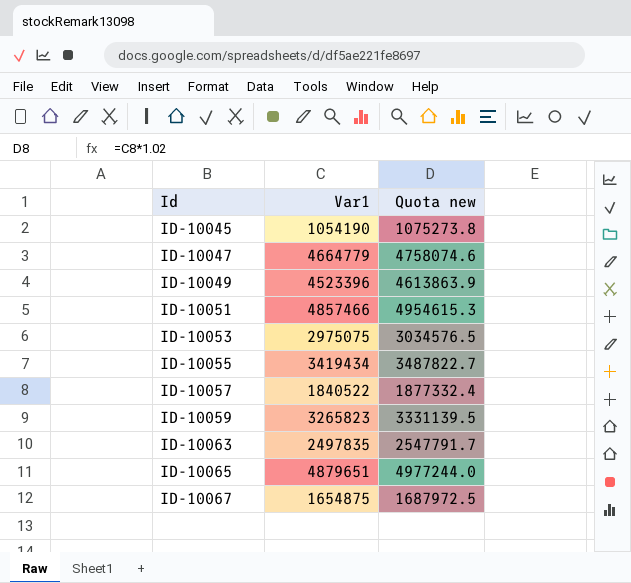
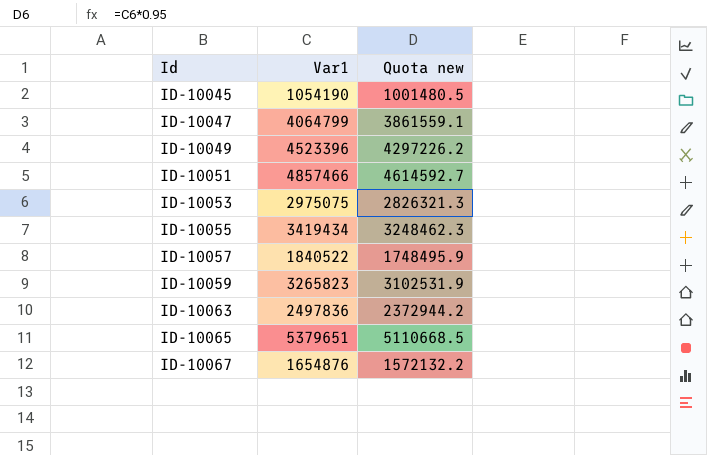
column Quota new | formula: [Var1] * 1.02 -> [Var1] * 0.95
ID-10047 | Var1: 4664779 -> 4064799
ID-10063 | Var1: 2497835 -> 2497836
ID-10065 | Var1: 4879651 -> 5379651
ID-10067 | Var1: 1654875 -> 1654876

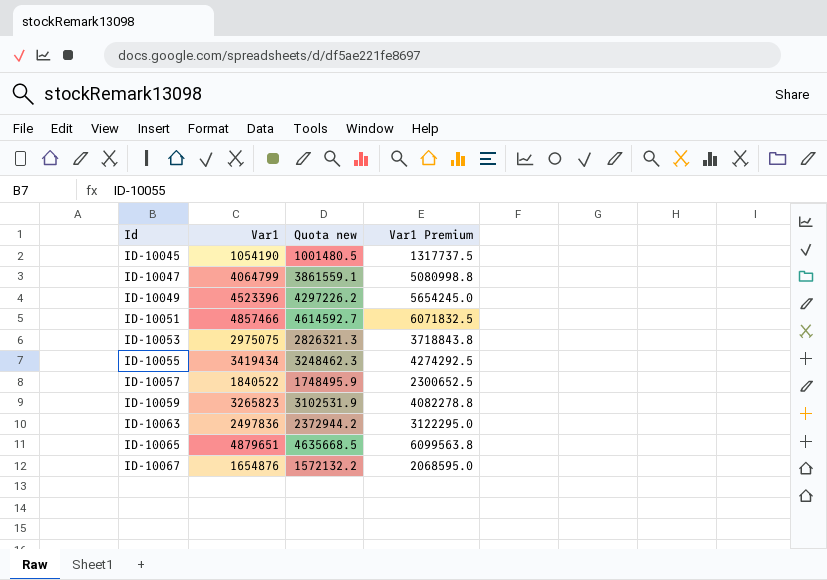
column Var1 Premium | formula: none -> [Var1] * 1.25
ID-10065 | Var1: 5379651 -> 4879651
ID-10065 | Quota new: 5110668.5 -> 4635668.5

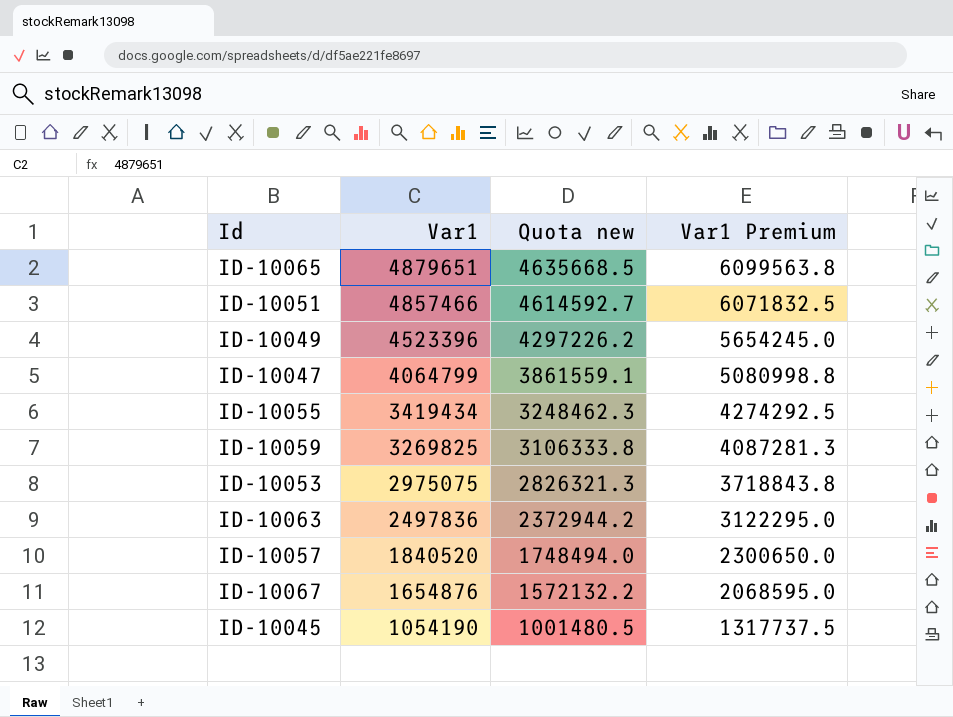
row order: Id ascending -> Var1 descending
ID-10059 | Var1: 3265823 -> 3269825
ID-10059 | Quota new: 3102531.9 -> 3106333.8
ID-10059 | Var1 Premium: 4082278.8 -> 4087281.3
ID-10057 | Var1: 1840522 -> 1840520
ID-10057 | Quota new: 1748495.9 -> 1748494.0
ID-10057 | Var1 Premium: 2300652.5 -> 2300650.0

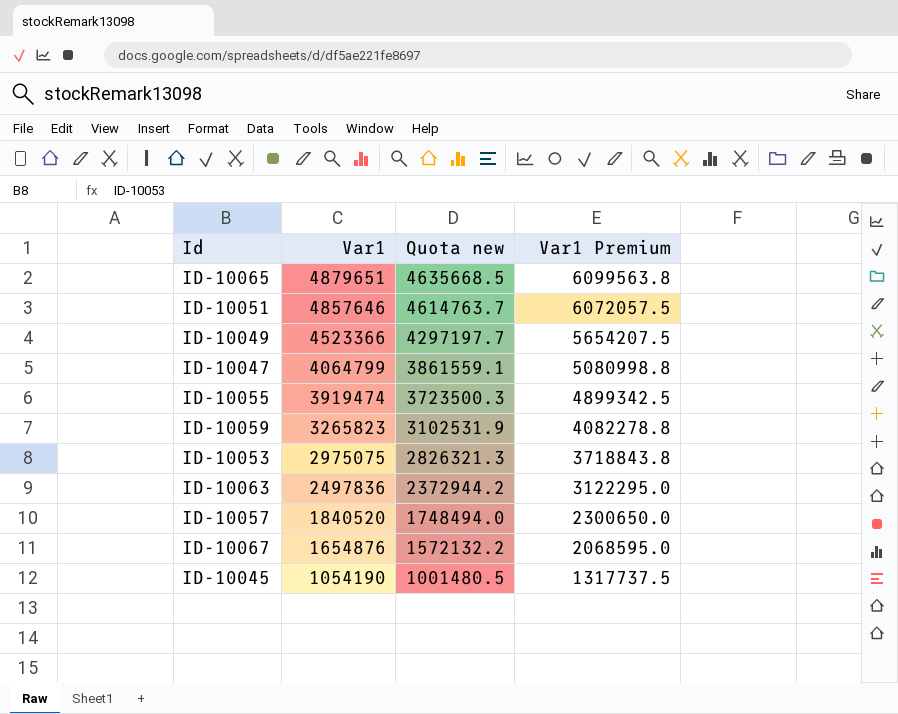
ID-10051 | Var1: 4857466 -> 4857646
ID-10051 | Quota new: 4614592.7 -> 4614763.7
ID-10051 | Var1 Premium: 6071832.5 -> 6072057.5
ID-10049 | Var1: 4523396 -> 4523366
ID-10049 | Quota new: 4297226.2 -> 4297197.7
ID-10049 | Var1 Premium: 5654245.0 -> 5654207.5
ID-10055 | Var1: 3419434 -> 3919474
ID-10055 | Quota new: 3248462.3 -> 3723500.3
ID-10055 | Var1 Premium: 4274292.5 -> 4899342.5
ID-10059 | Var1: 3269825 -> 3265823
ID-10059 | Quota new: 3106333.8 -> 3102531.9
ID-10059 | Var1 Premium: 4087281.3 -> 4082278.8

